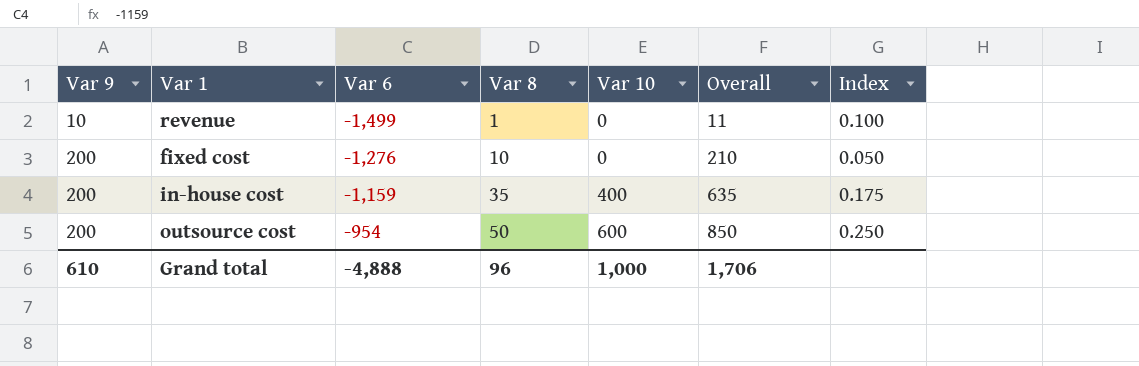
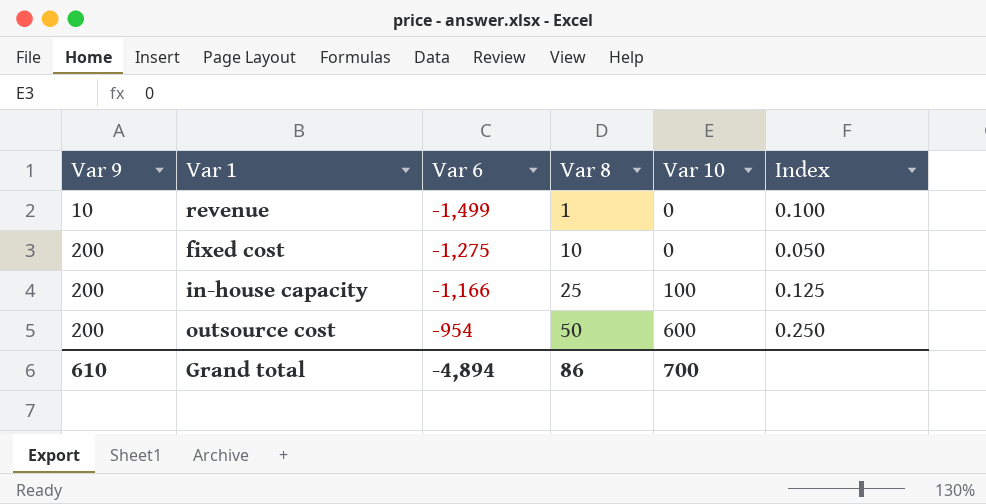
column Overall | formula: [Var 9] + [Var 8] + [Var 10] -> none
row in-house cost: 200 | -1,159 | 35 | 400 | 635 | 0.175 -> none
fixed cost | Var 6: -1,276 -> -1,275
row in-house capacity: none -> 200 | -1,166 | 25 | 100 | 0.125
Grand total | Var 6: -4,888 -> -4,894
Grand total | Var 8: 96 -> 86
Grand total | Var 10: 1,000 -> 700

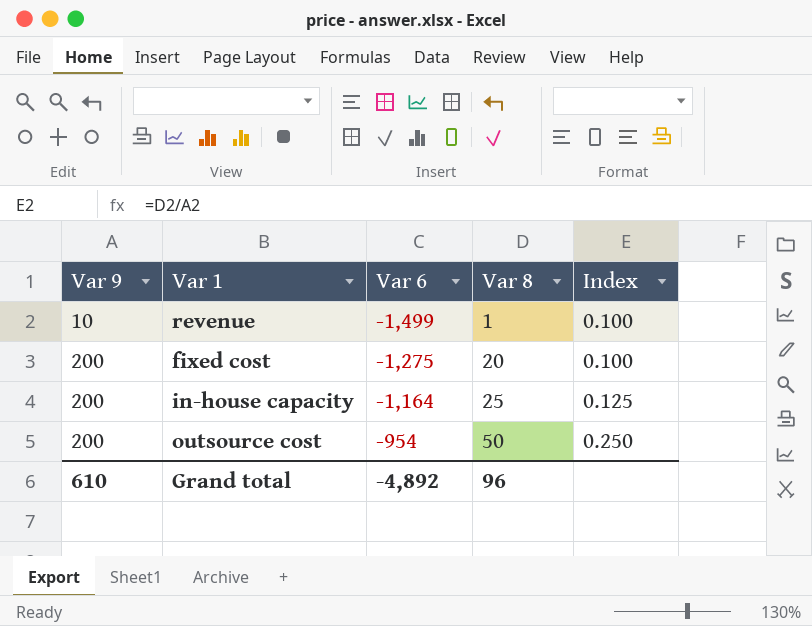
column Var 10 | position: 5 -> none
fixed cost | Var 8: 10 -> 20
fixed cost | Index: 0.050 -> 0.100
in-house capacity | Var 6: -1,166 -> -1,164
Grand total | Var 6: -4,894 -> -4,892
Grand total | Var 8: 86 -> 96

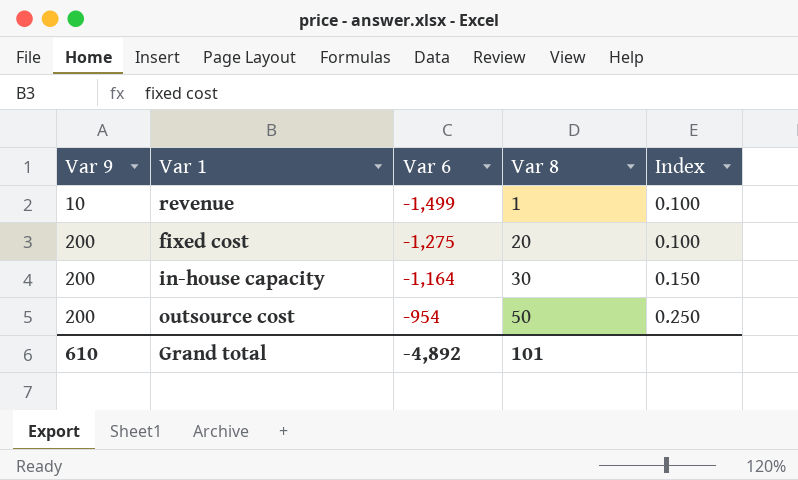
in-house capacity | Var 8: 25 -> 30
in-house capacity | Index: 0.125 -> 0.150
Grand total | Var 8: 96 -> 101

